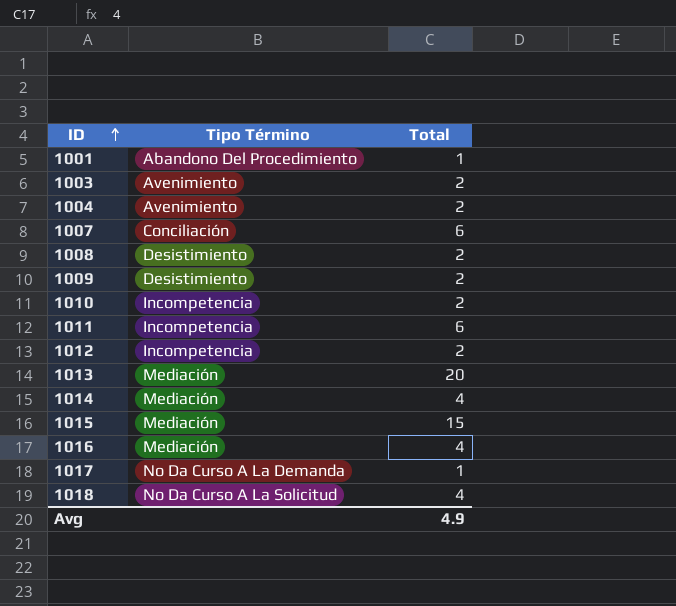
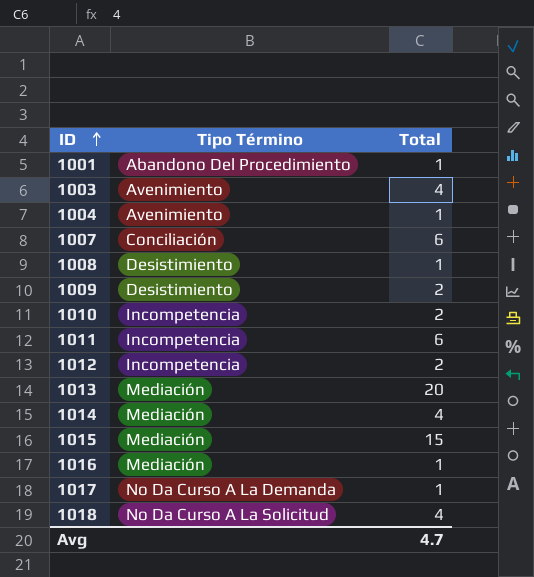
1003 | Total: 2 -> 4
1004 | Total: 2 -> 1
1008 | Total: 2 -> 1
1016 | Total: 4 -> 1
Avg | Total: 4.9 -> 4.7

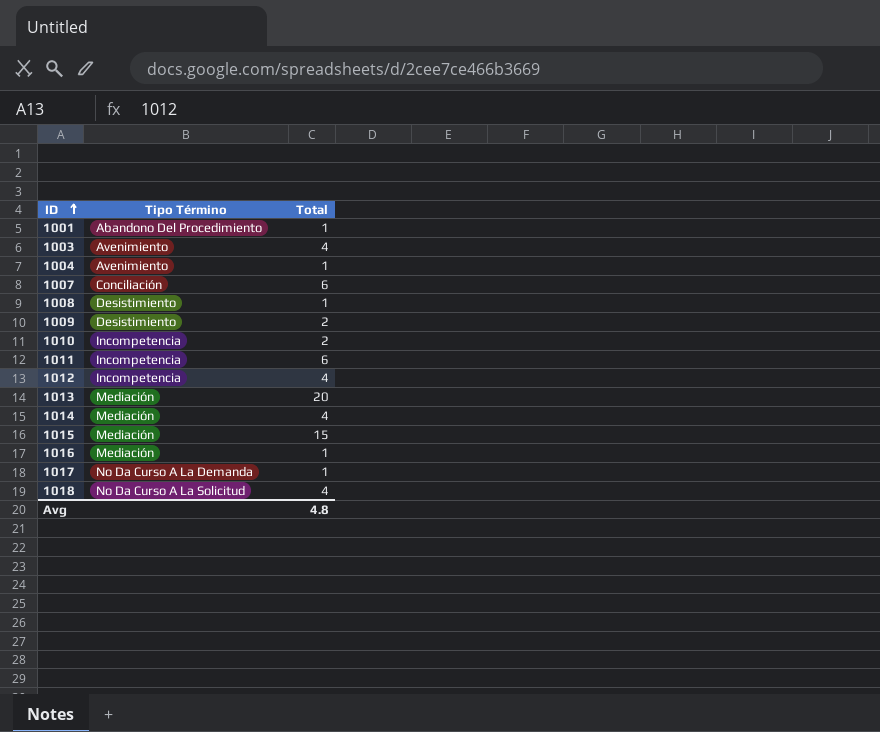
1012 | Total: 2 -> 4
Avg | Total: 4.7 -> 4.8

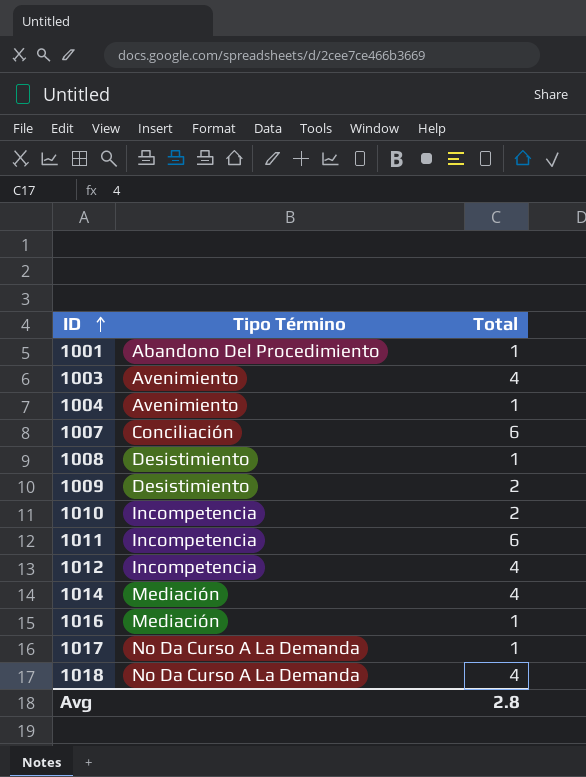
row 1013: Mediación | 20 -> none
row 1015: Mediación | 15 -> none
1018 | Tipo Término: No Da Curso A La Solicitud -> No Da Curso A La Demanda
Avg | Total: 4.8 -> 2.8

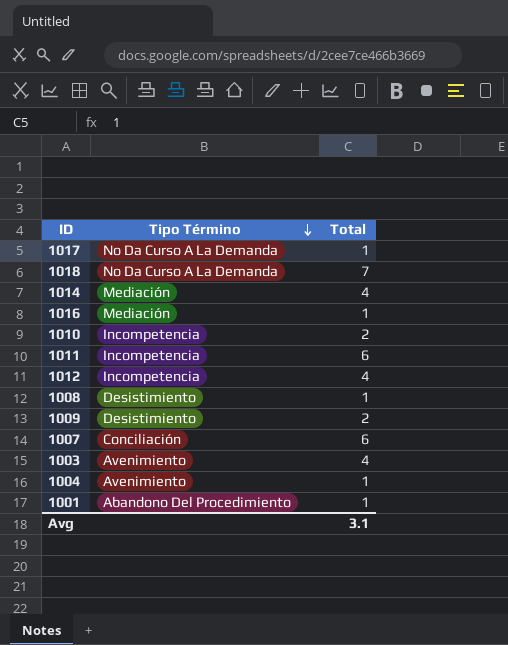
row order: ID ascending -> Tipo Término descending
1018 | Total: 4 -> 7
Avg | Total: 2.8 -> 3.1

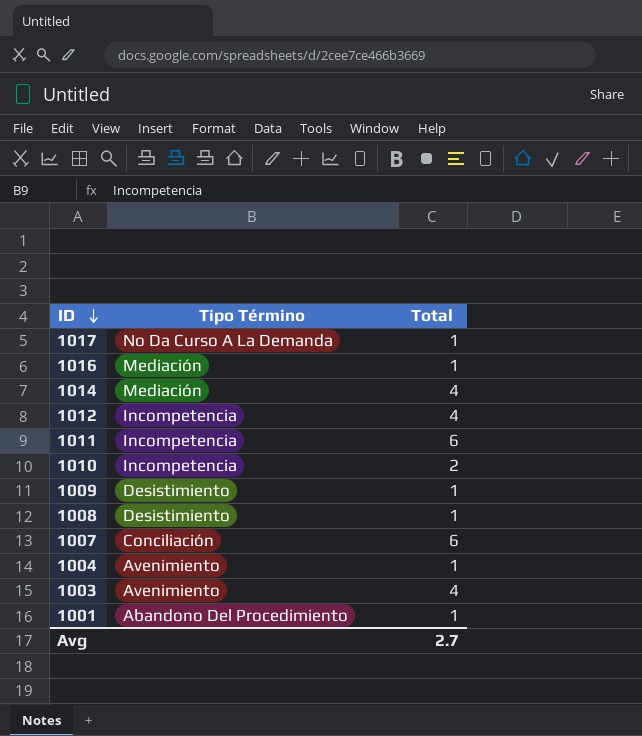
row order: Tipo Término descending -> ID descending
row 1018: No Da Curso A La Demanda | 7 -> none
1009 | Total: 2 -> 1
Avg | Total: 3.1 -> 2.7

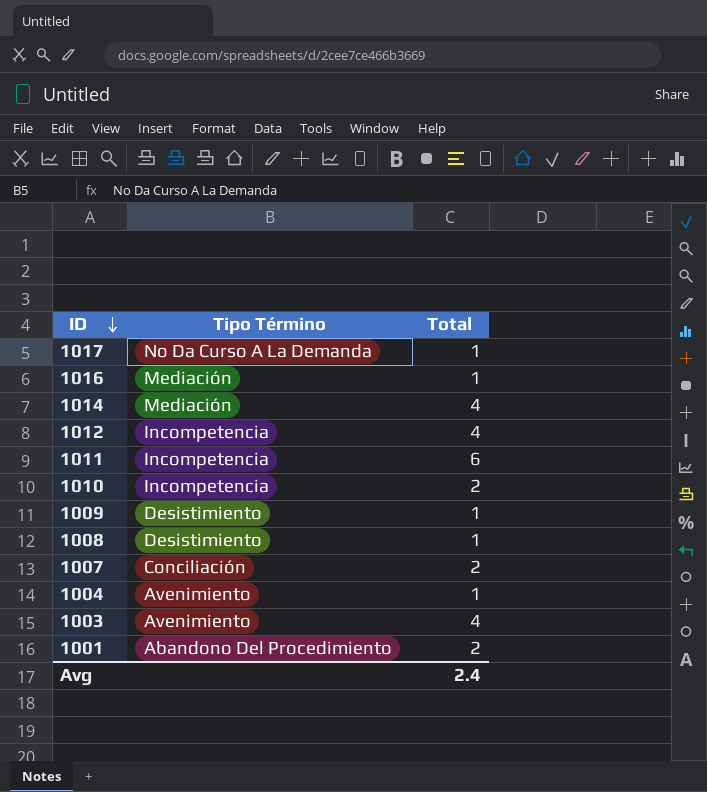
1007 | Total: 6 -> 2
1001 | Total: 1 -> 2
Avg | Total: 2.7 -> 2.4

